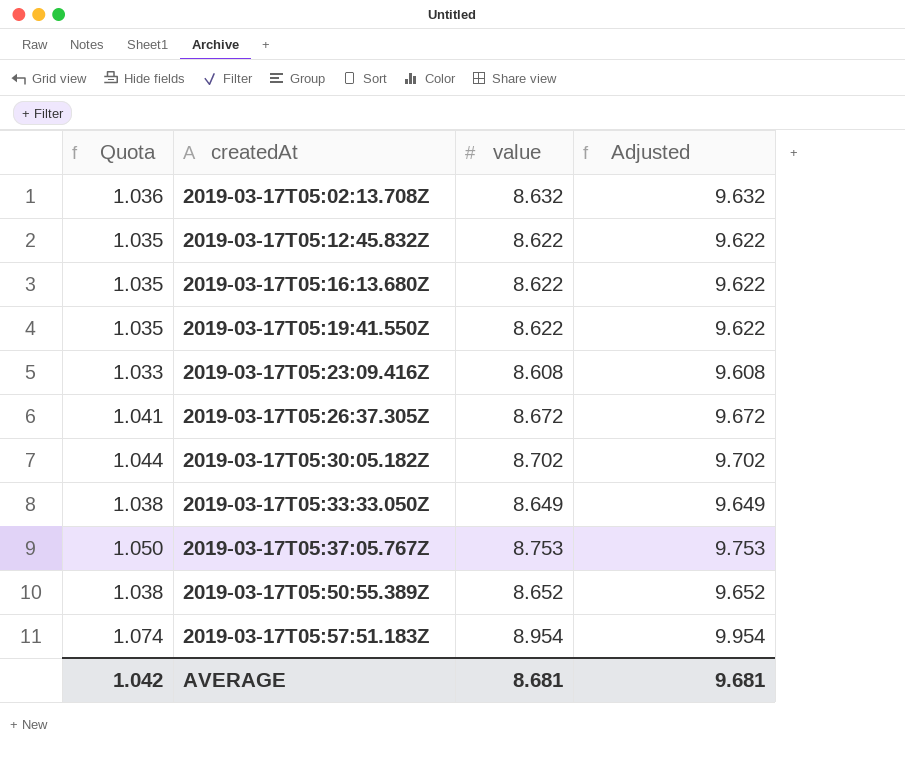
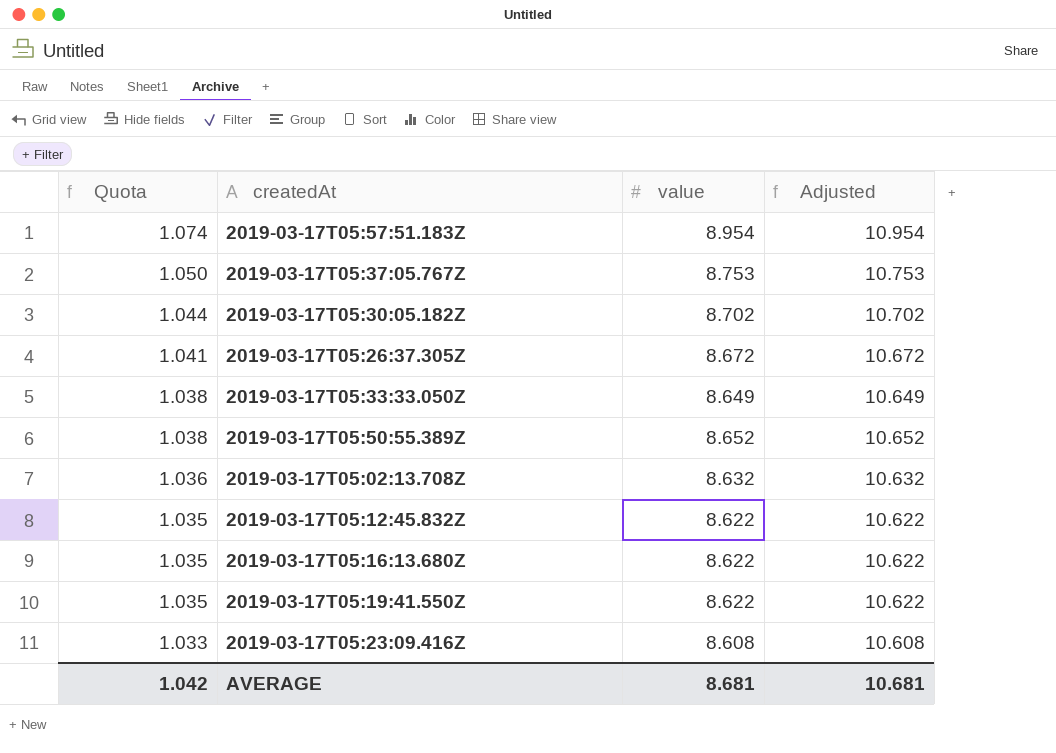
row order: createdAt ascending -> Quota descending
column Adjusted | formula: [value] + 1 -> [value] + 2
AVERAGE | Adjusted: 9.681 -> 10.681

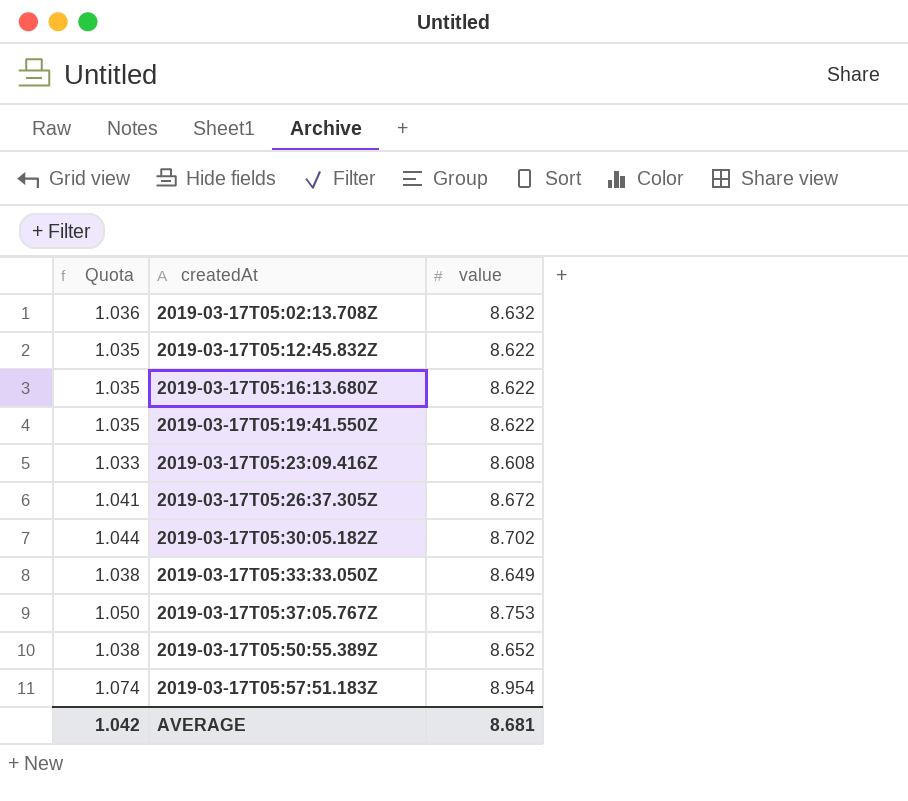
row order: Quota descending -> createdAt ascending
column Adjusted | formula: [value] + 2 -> none

